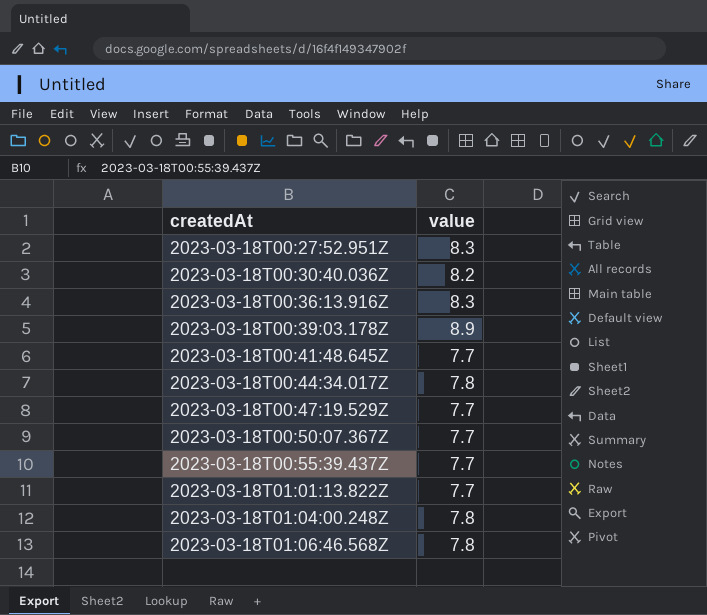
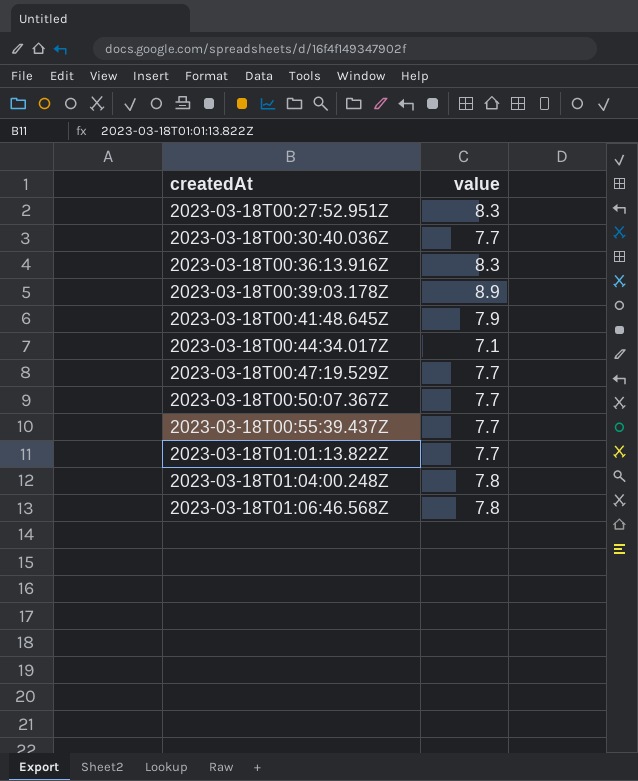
2023-03-18T00:30:40.036Z | value: 8.2 -> 7.7
2023-03-18T00:41:48.645Z | value: 7.7 -> 7.9
2023-03-18T00:44:34.017Z | value: 7.8 -> 7.1

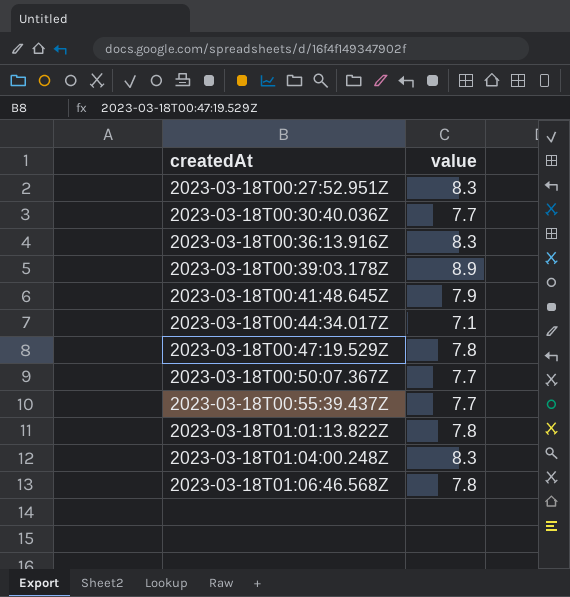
2023-03-18T00:47:19.529Z | value: 7.7 -> 7.8
2023-03-18T01:01:13.822Z | value: 7.7 -> 7.8
2023-03-18T01:04:00.248Z | value: 7.8 -> 8.3

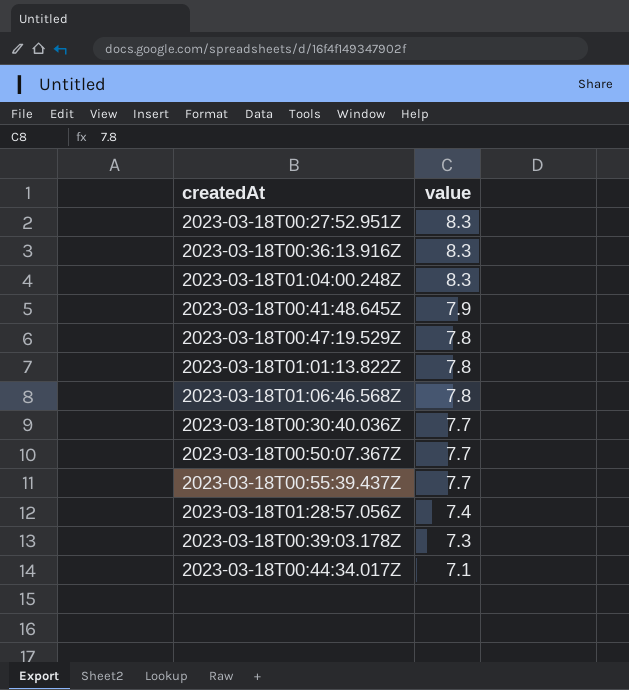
row order: createdAt ascending -> value descending
row 2023-03-18T01:28:57.056Z: none -> 7.4
2023-03-18T00:39:03.178Z | value: 8.9 -> 7.3

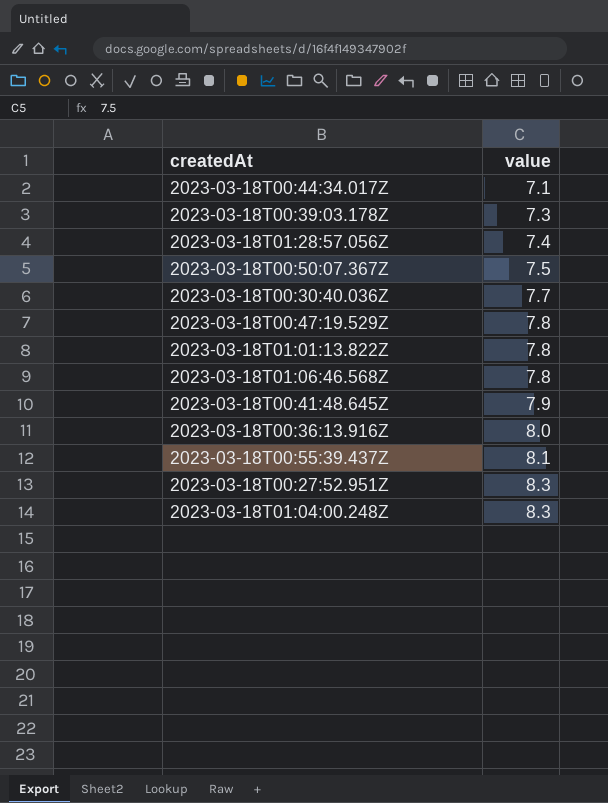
row order: value descending -> value ascending
2023-03-18T00:50:07.367Z | value: 7.7 -> 7.5
2023-03-18T00:36:13.916Z | value: 8.3 -> 8.0
2023-03-18T00:55:39.437Z | value: 7.7 -> 8.1

